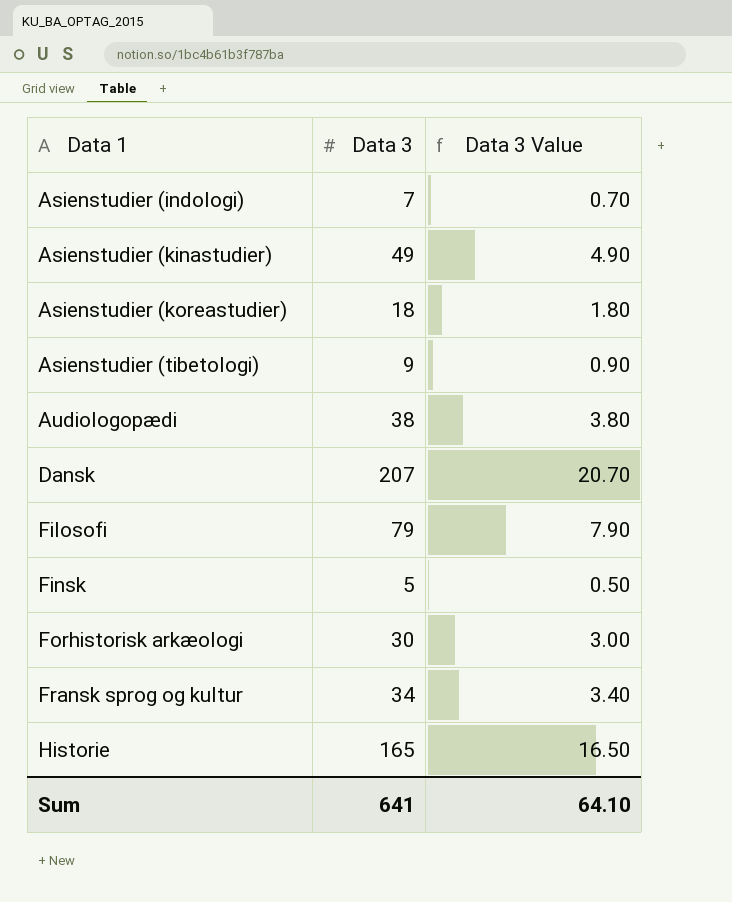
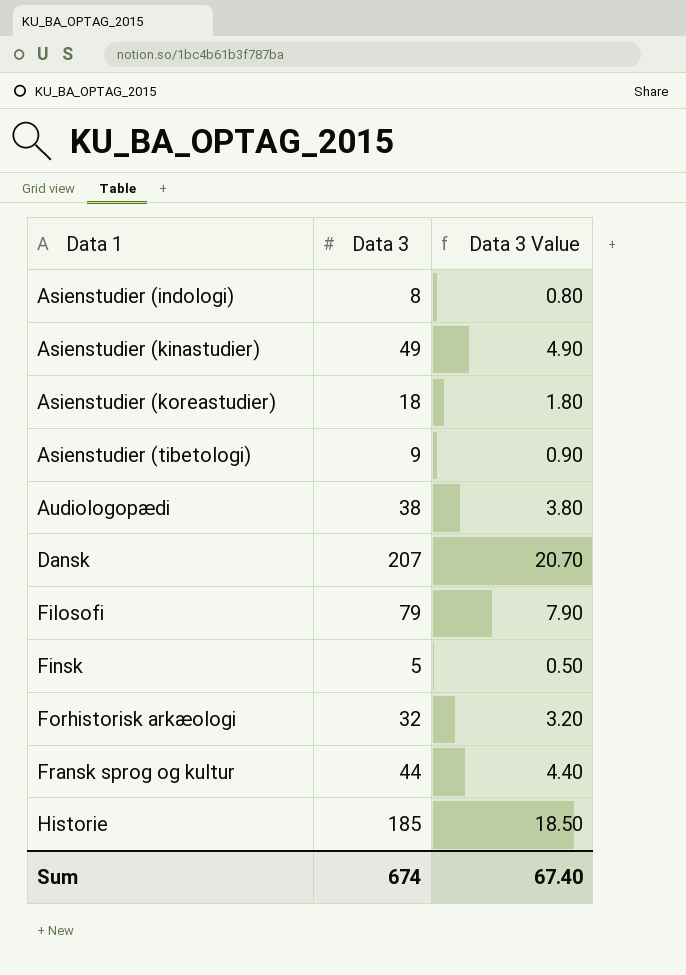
Asienstudier (indologi) | Data 3: 7 -> 8
Asienstudier (indologi) | Data 3 Value: 0.70 -> 0.80
Forhistorisk arkæologi | Data 3: 30 -> 32
Forhistorisk arkæologi | Data 3 Value: 3.00 -> 3.20
Fransk sprog og kultur | Data 3: 34 -> 44
Fransk sprog og kultur | Data 3 Value: 3.40 -> 4.40
Historie | Data 3: 165 -> 185
Historie | Data 3 Value: 16.50 -> 18.50
Sum | Data 3: 641 -> 674
Sum | Data 3 Value: 64.10 -> 67.40

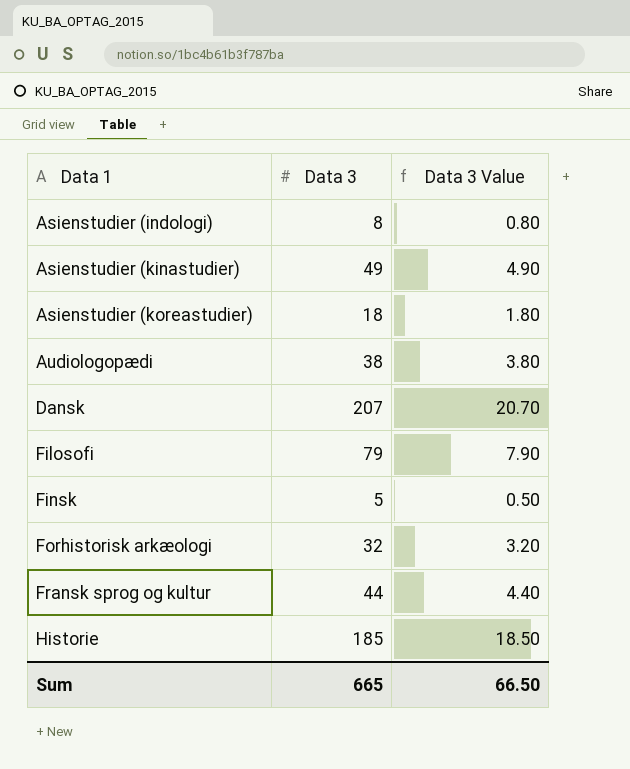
row Asienstudier (tibetologi): 9 | 0.90 -> none
Sum | Data 3: 674 -> 665
Sum | Data 3 Value: 67.40 -> 66.50

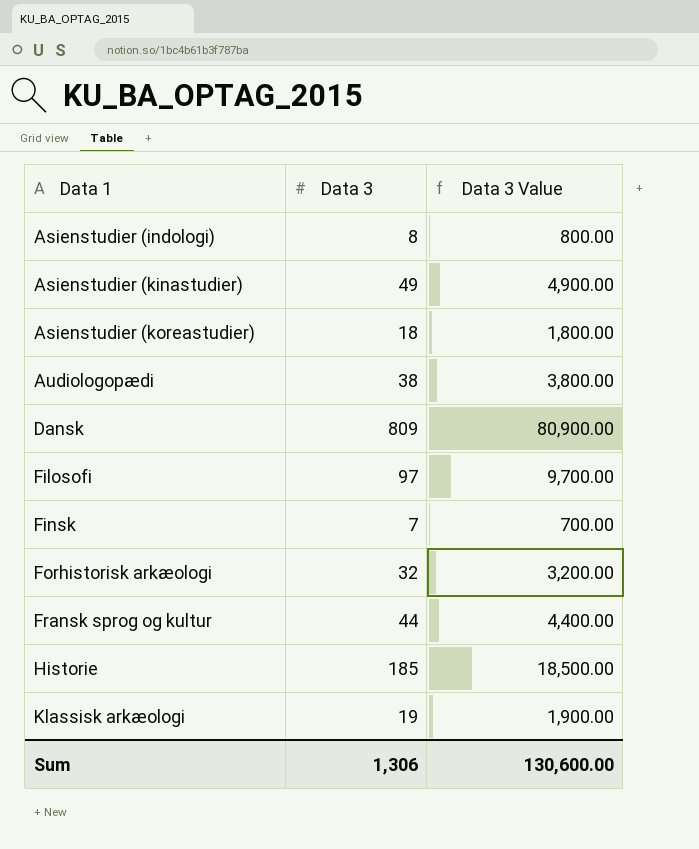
column Data 3 Value | formula: [Data 3] * 0.1 -> [Data 3] * 100
Dansk | Data 3: 207 -> 809
Filosofi | Data 3: 79 -> 97
Finsk | Data 3: 5 -> 7
row Klassisk arkæologi: none -> 19 | 1,900.00
Sum | Data 3: 665 -> 1,306
Sum | Data 3 Value: 66.50 -> 130,600.00

